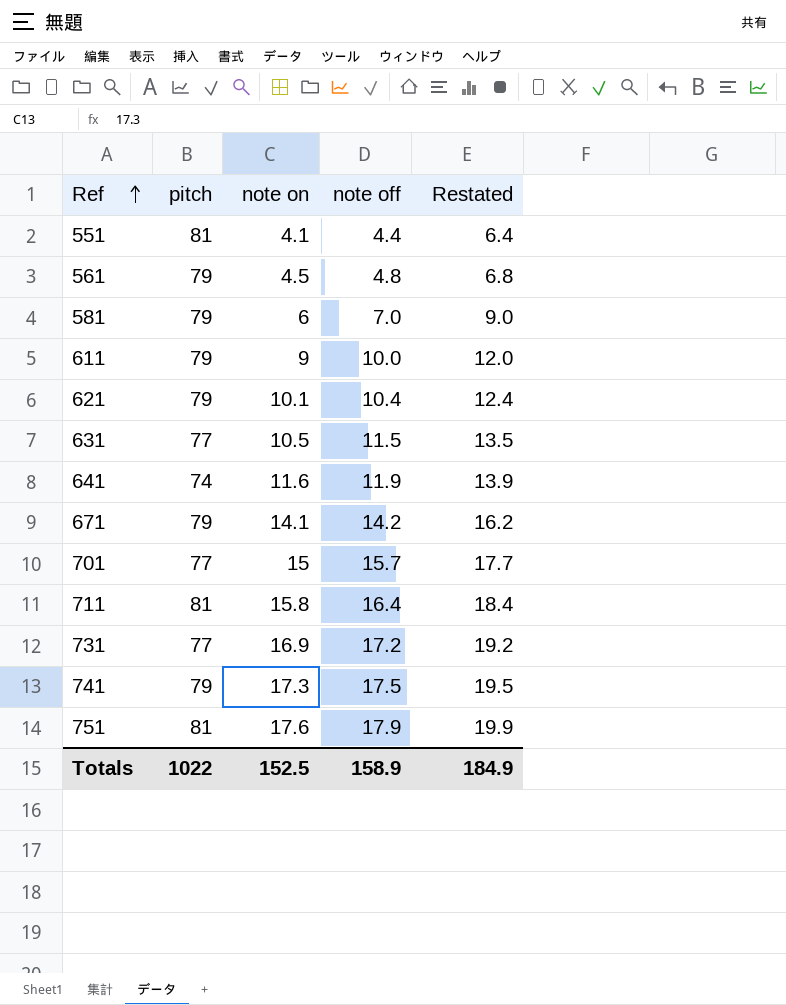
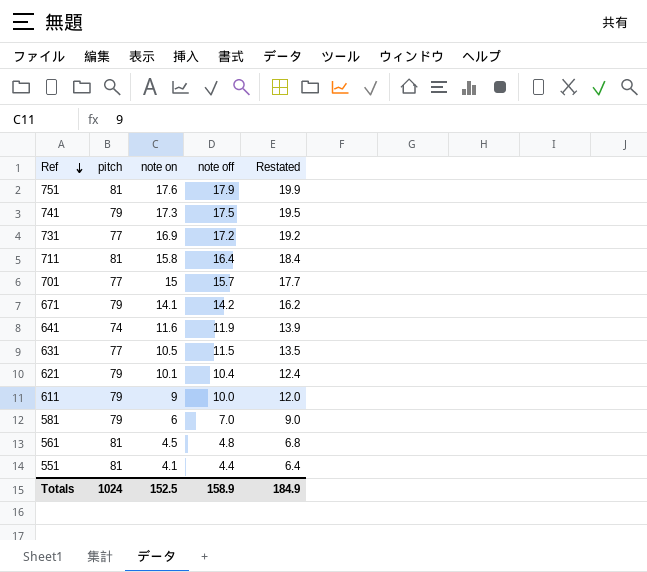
row order: Ref ascending -> Ref descending
561 | pitch: 79 -> 81
Totals | pitch: 1022 -> 1024

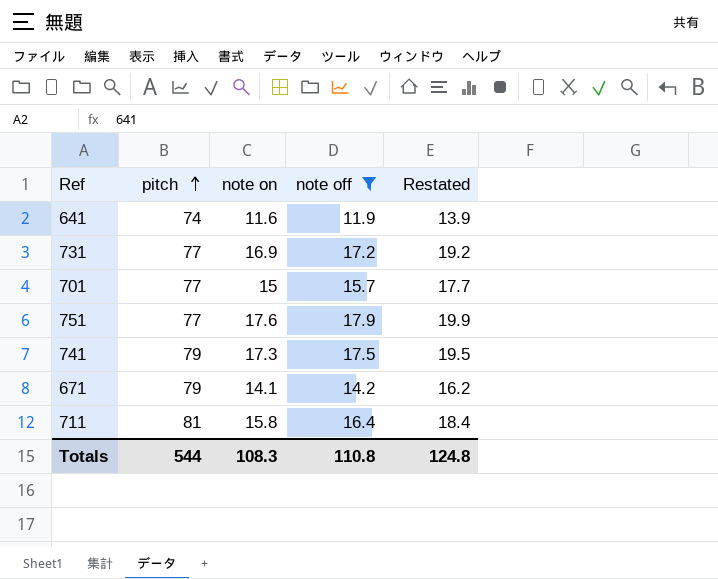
filter: none -> note off >= 11.9
row order: Ref descending -> pitch ascending
751 | pitch: 81 -> 77
Totals | pitch: 1024 -> 544
Totals | note on: 152.5 -> 108.3
Totals | note off: 158.9 -> 110.8
Totals | Restated: 184.9 -> 124.8

